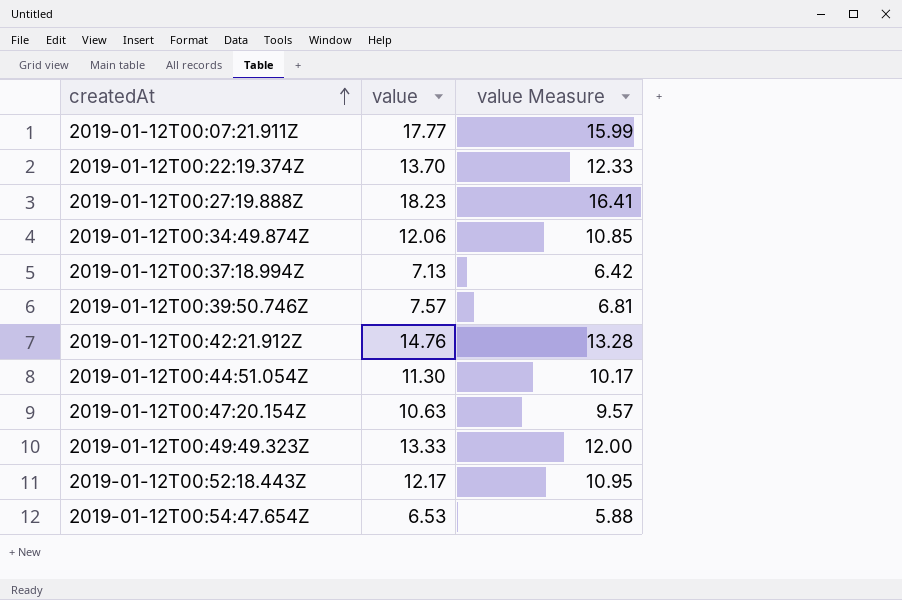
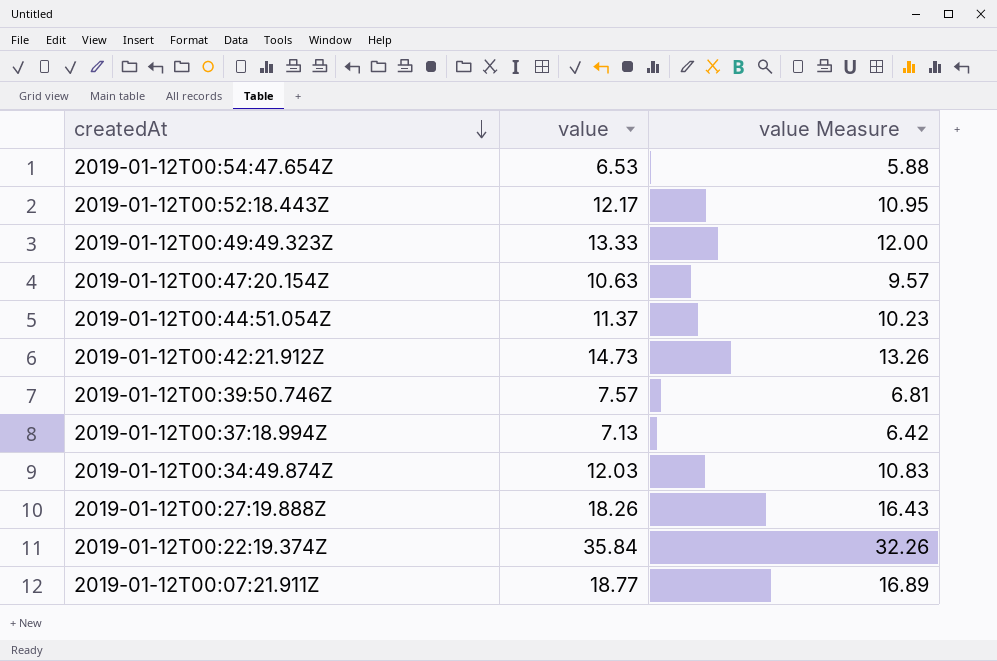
row order: createdAt ascending -> createdAt descending
2019-01-12T00:44:51.054Z | value: 11.30 -> 11.37
2019-01-12T00:44:51.054Z | value Measure: 10.17 -> 10.23
2019-01-12T00:42:21.912Z | value: 14.76 -> 14.73
2019-01-12T00:42:21.912Z | value Measure: 13.28 -> 13.26
2019-01-12T00:34:49.874Z | value: 12.06 -> 12.03
2019-01-12T00:34:49.874Z | value Measure: 10.85 -> 10.83
2019-01-12T00:27:19.888Z | value: 18.23 -> 18.26
2019-01-12T00:27:19.888Z | value Measure: 16.41 -> 16.43
2019-01-12T00:22:19.374Z | value: 13.70 -> 35.84
2019-01-12T00:22:19.374Z | value Measure: 12.33 -> 32.26
2019-01-12T00:07:21.911Z | value: 17.77 -> 18.77
2019-01-12T00:07:21.911Z | value Measure: 15.99 -> 16.89

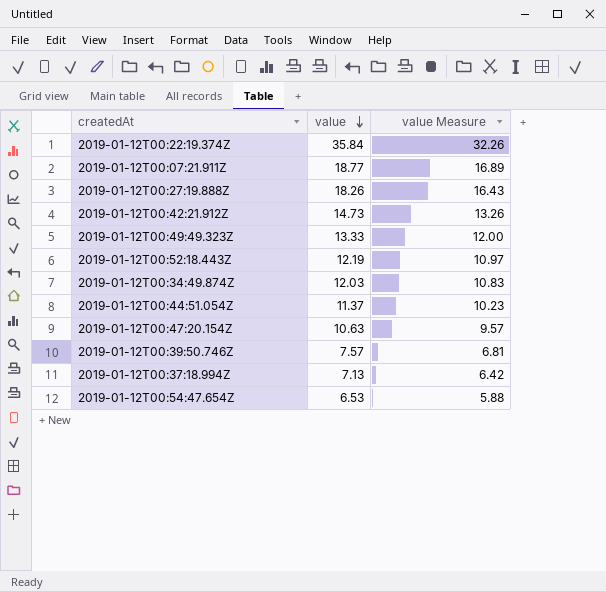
row order: createdAt descending -> value descending
2019-01-12T00:52:18.443Z | value: 12.17 -> 12.19
2019-01-12T00:52:18.443Z | value Measure: 10.95 -> 10.97

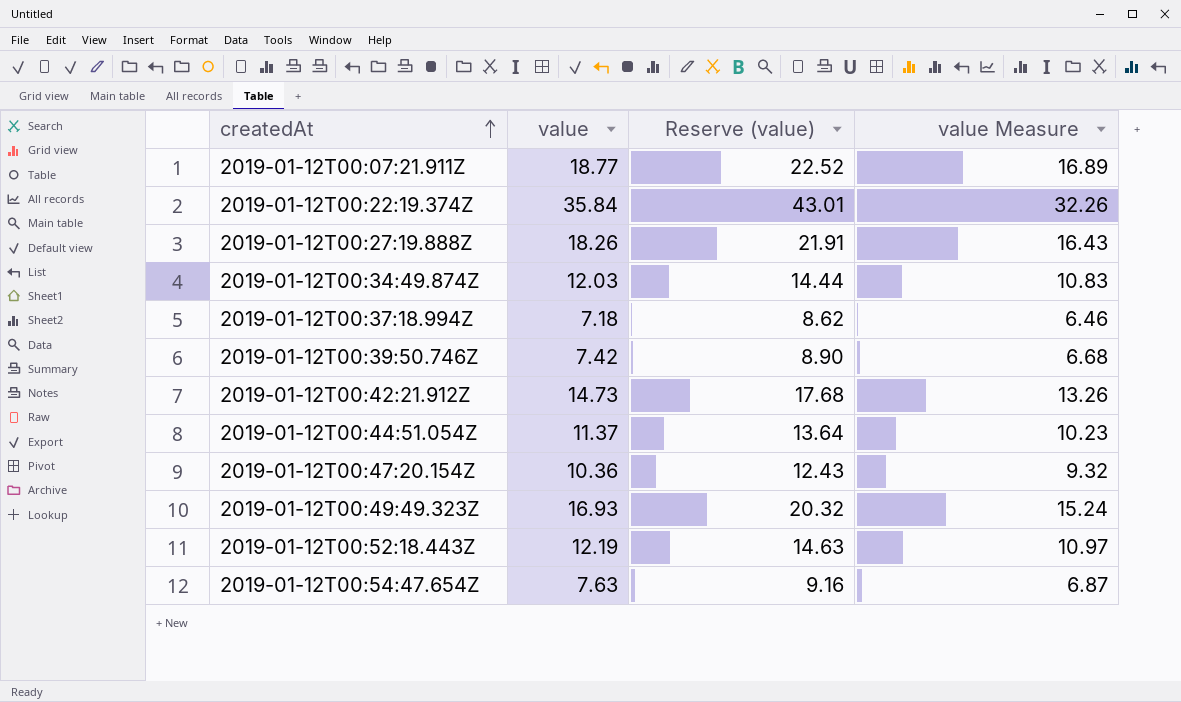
row order: value descending -> createdAt ascending
column Reserve (value) | formula: none -> [value] * 1.2
2019-01-12T00:37:18.994Z | value: 7.13 -> 7.18
2019-01-12T00:37:18.994Z | value Measure: 6.42 -> 6.46
2019-01-12T00:39:50.746Z | value: 7.57 -> 7.42
2019-01-12T00:39:50.746Z | value Measure: 6.81 -> 6.68
2019-01-12T00:47:20.154Z | value: 10.63 -> 10.36
2019-01-12T00:47:20.154Z | value Measure: 9.57 -> 9.32
2019-01-12T00:49:49.323Z | value: 13.33 -> 16.93
2019-01-12T00:49:49.323Z | value Measure: 12.00 -> 15.24
2019-01-12T00:54:47.654Z | value: 6.53 -> 7.63
2019-01-12T00:54:47.654Z | value Measure: 5.88 -> 6.87

